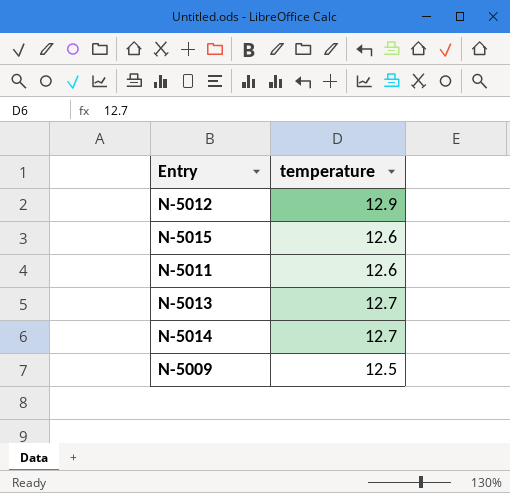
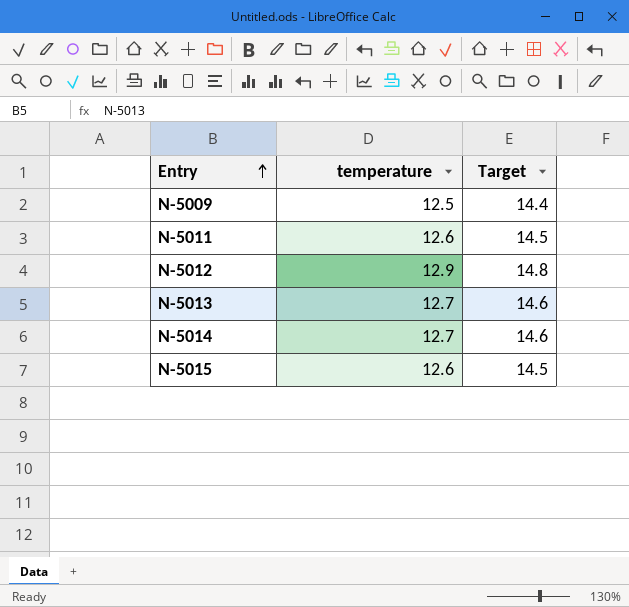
row order: none -> Entry ascending
column Target | formula: none -> [temperature] * 1.15

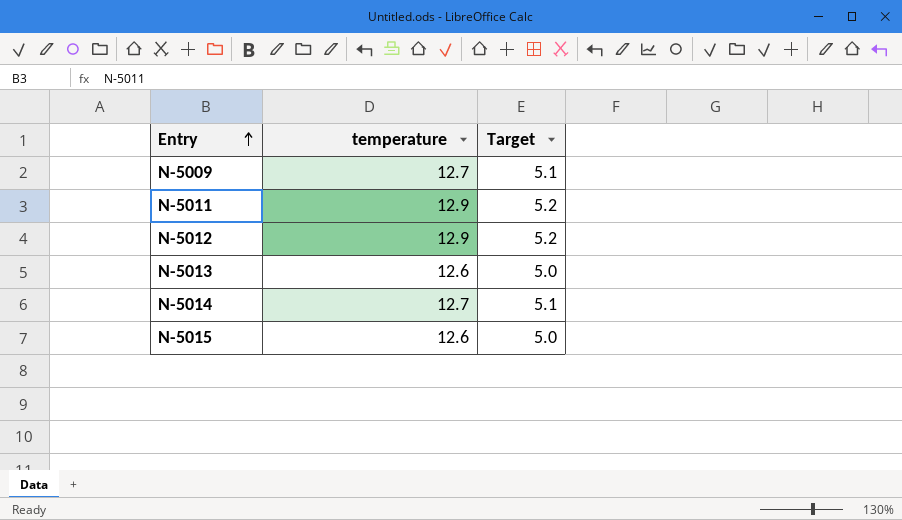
column Target | formula: [temperature] * 1.15 -> [temperature] * 0.4
N-5009 | temperature: 12.5 -> 12.7
N-5011 | temperature: 12.6 -> 12.9
N-5013 | temperature: 12.7 -> 12.6

